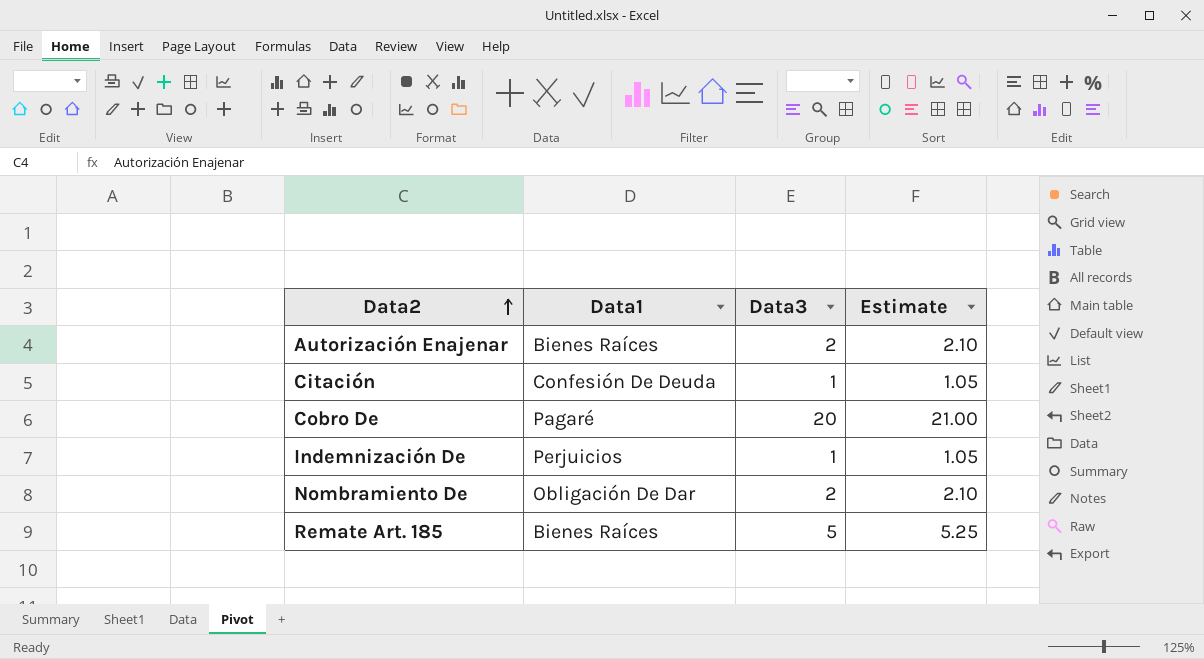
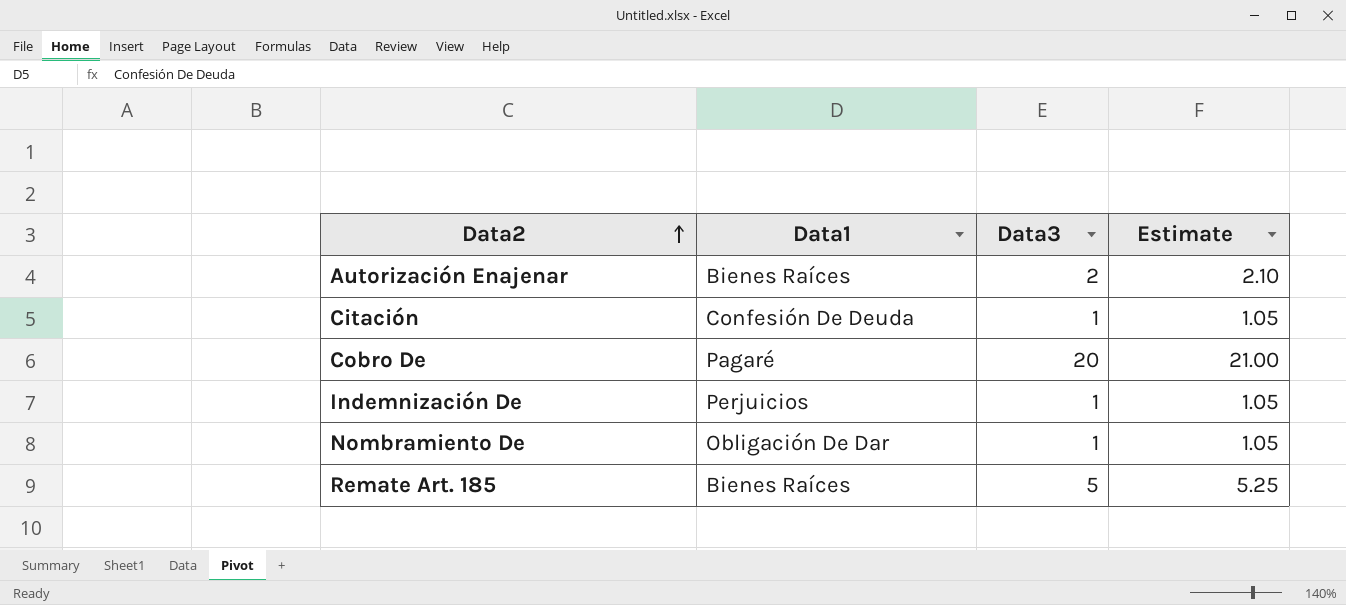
Nombramiento De | Data3: 2 -> 1
Nombramiento De | Estimate: 2.10 -> 1.05

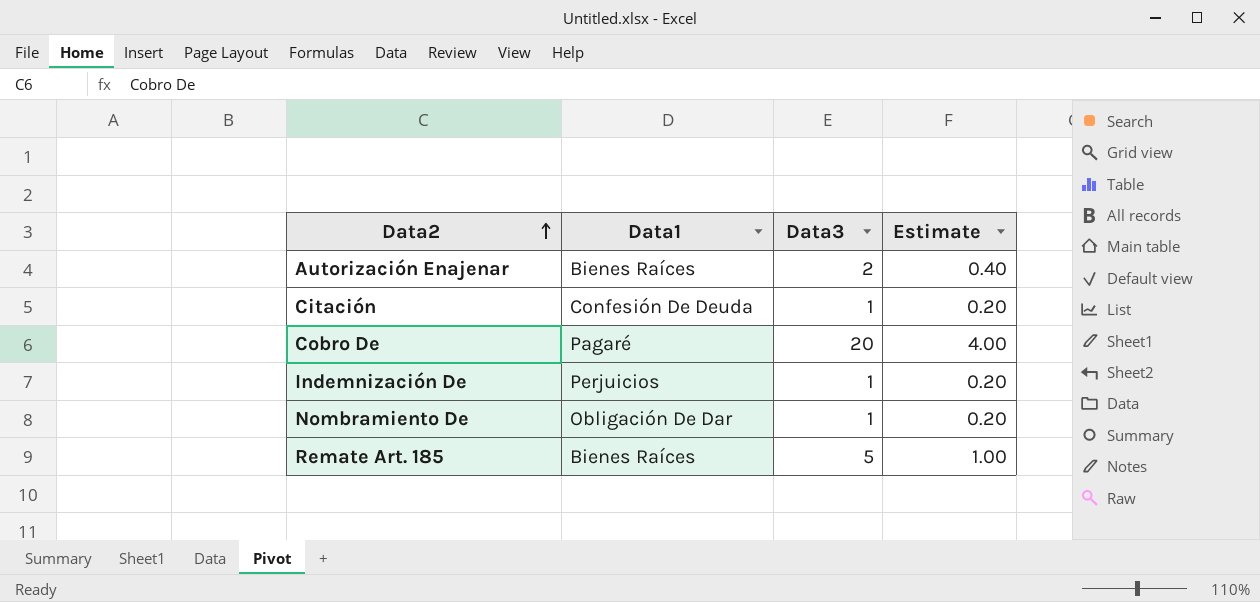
column Estimate | formula: [Data3] * 1.05 -> [Data3] * 0.2

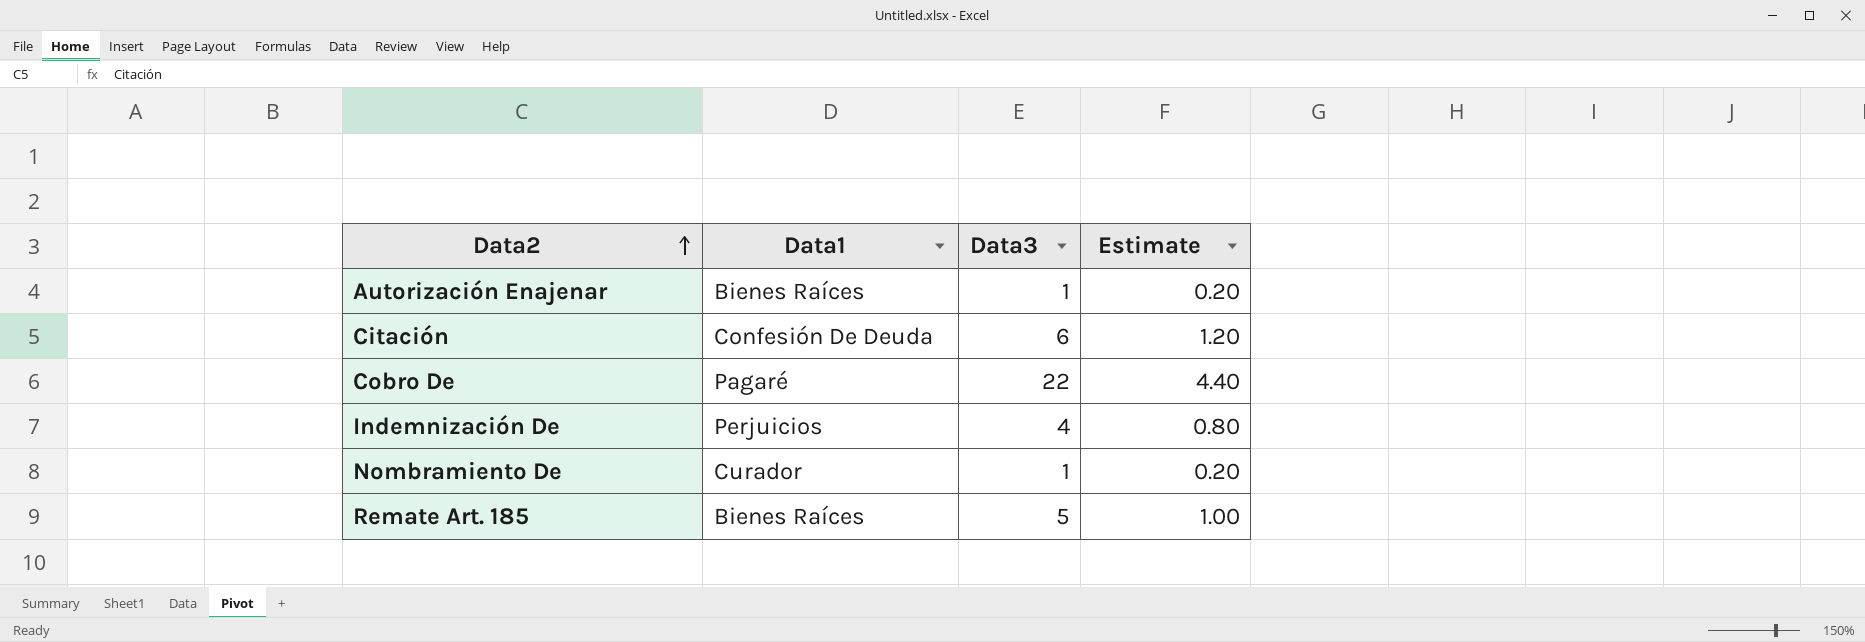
Autorización Enajenar | Data3: 2 -> 1
Autorización Enajenar | Estimate: 0.40 -> 0.20
Citación | Data3: 1 -> 6
Citación | Estimate: 0.20 -> 1.20
Cobro De | Data3: 20 -> 22
Cobro De | Estimate: 4.00 -> 4.40
Indemnización De | Data3: 1 -> 4
Indemnización De | Estimate: 0.20 -> 0.80
Nombramiento De | Data1: Obligación De Dar -> Curador

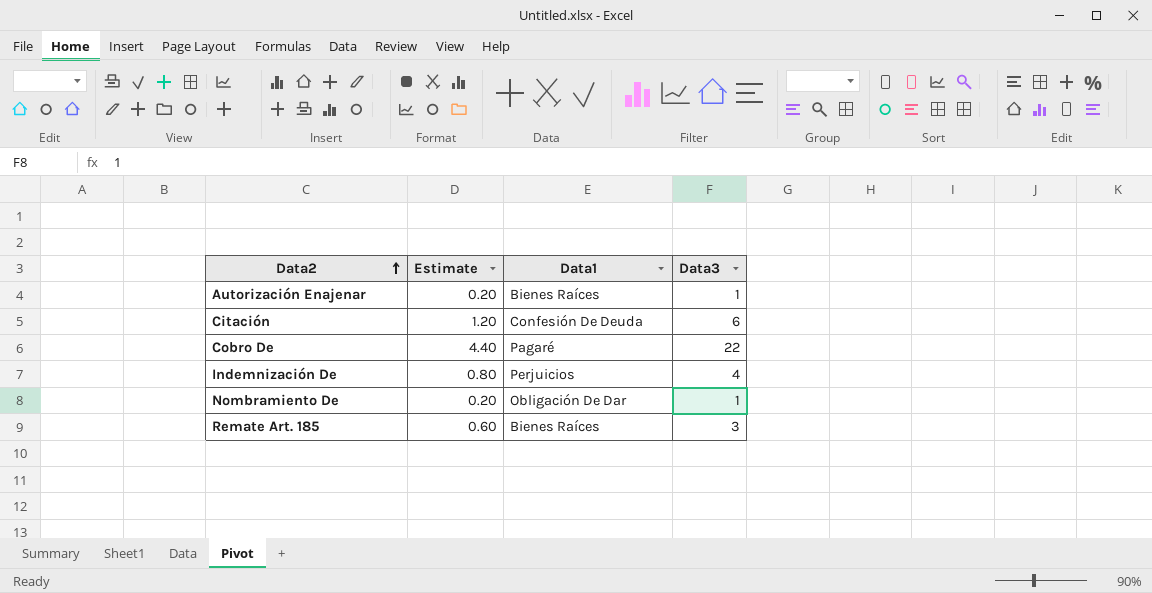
column Estimate | position: 4 -> 2
Nombramiento De | Data1: Curador -> Obligación De Dar
Remate Art. 185 | Estimate: 1.00 -> 0.60
Remate Art. 185 | Data3: 5 -> 3

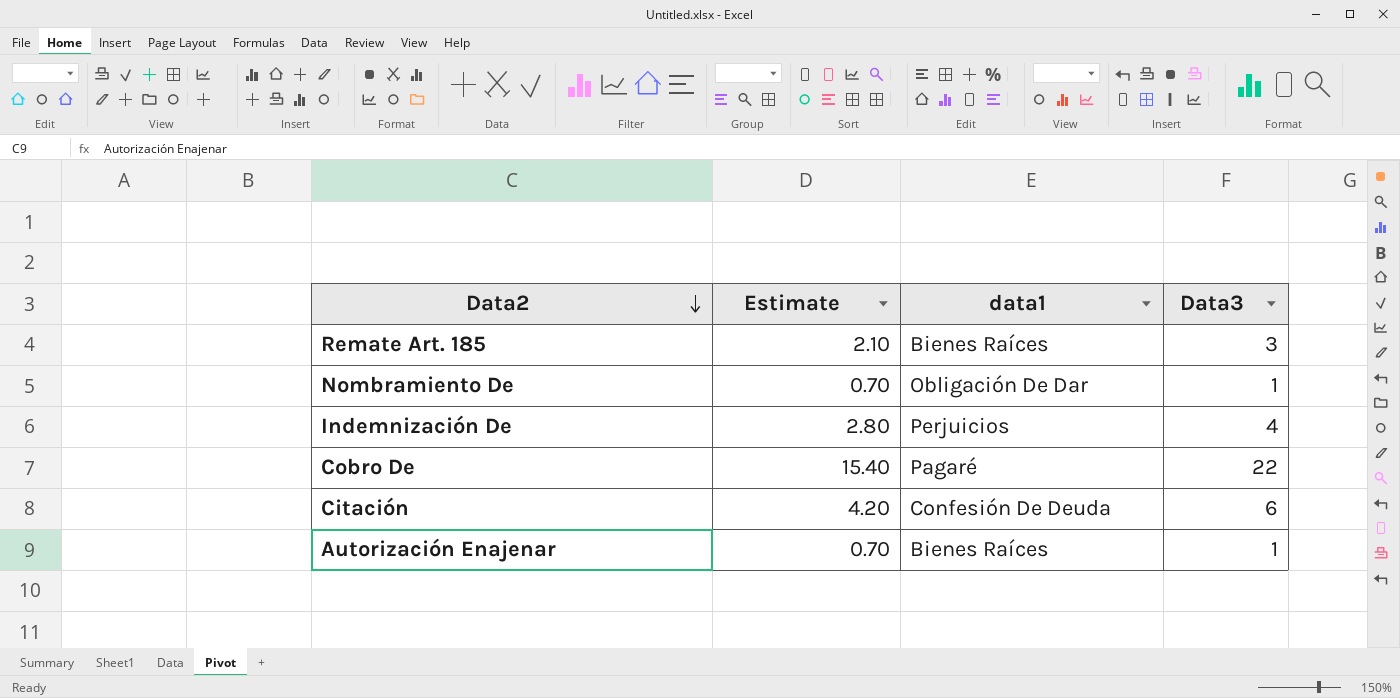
row order: Data2 ascending -> Data2 descending
column Estimate | formula: [Data3] * 0.2 -> [Data3] * 0.7
column name: Data1 -> data1

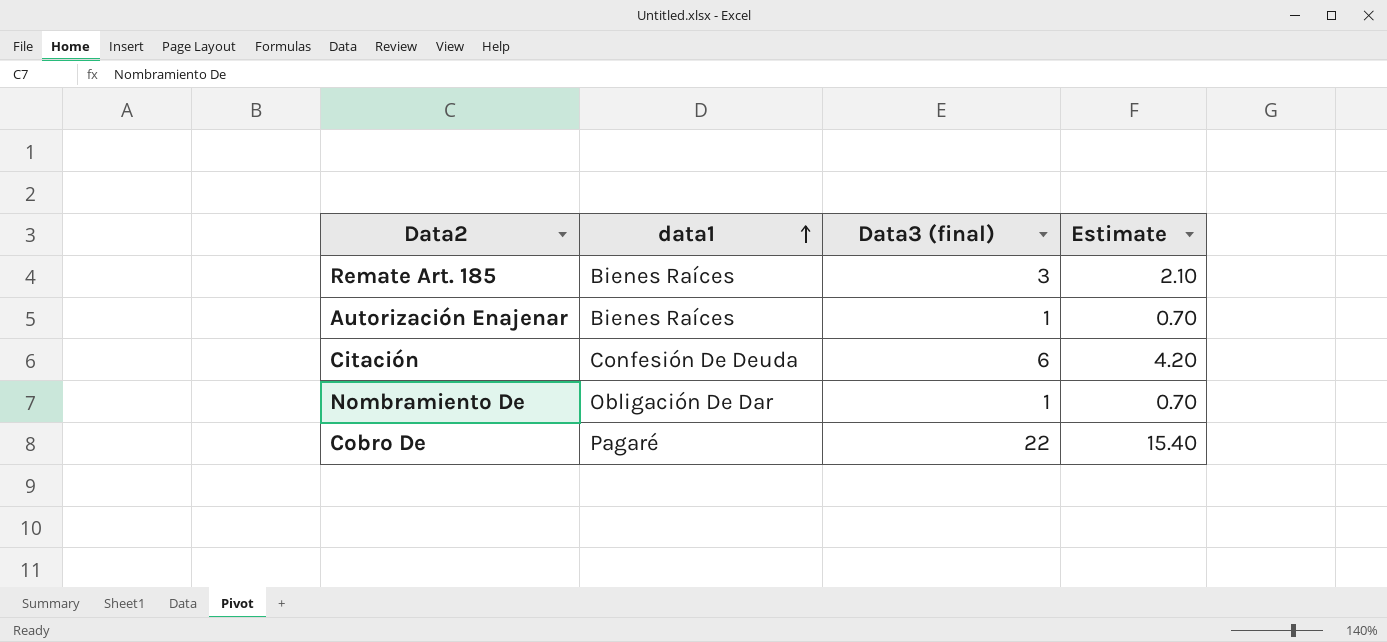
row order: Data2 descending -> data1 ascending
column name: Data3 -> Data3 (final)
column Estimate | position: 2 -> 4
row Indemnización De: 2.80 | Perjuicios | 4 -> none

